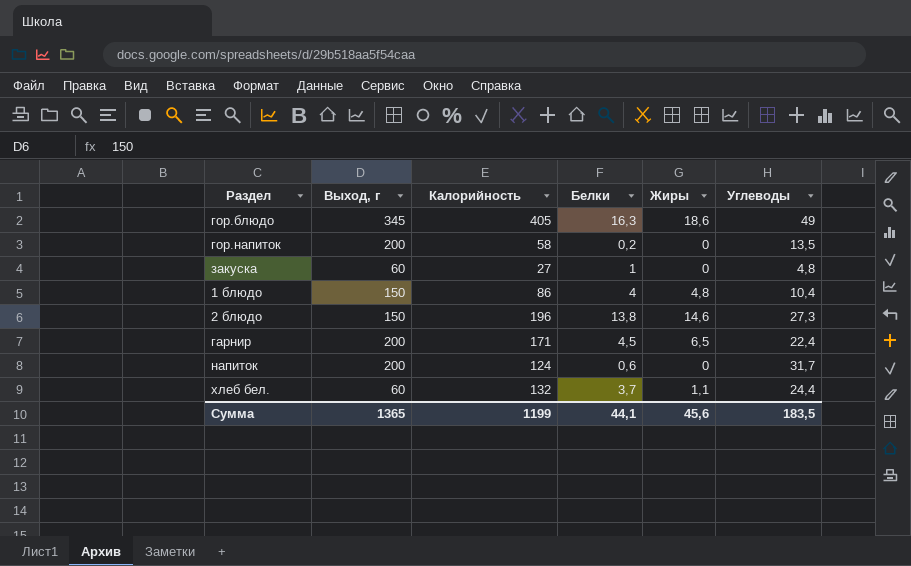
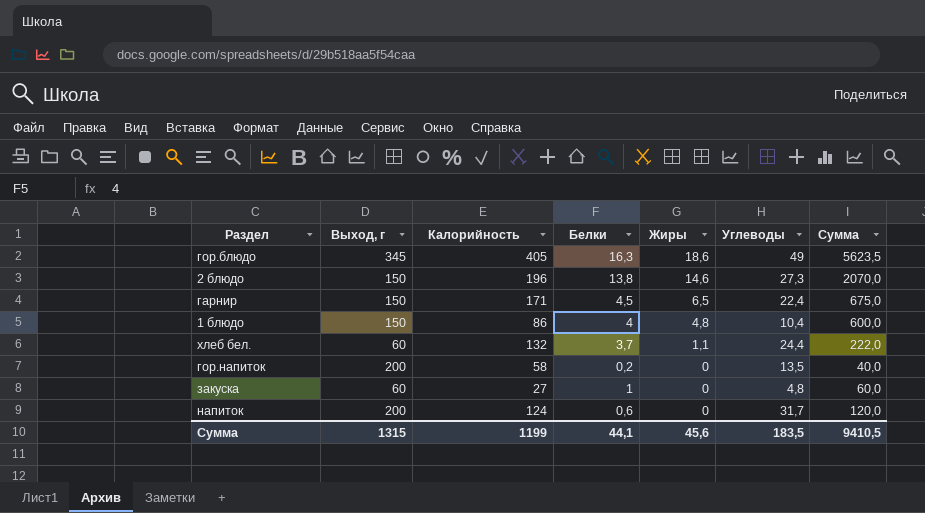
row order: none -> Жиры descending
column Сумма | formula: none -> [Выход, г] * [Белки]
гарнир | Выход, г: 200 -> 150
Сумма | Выход, г: 1365 -> 1315

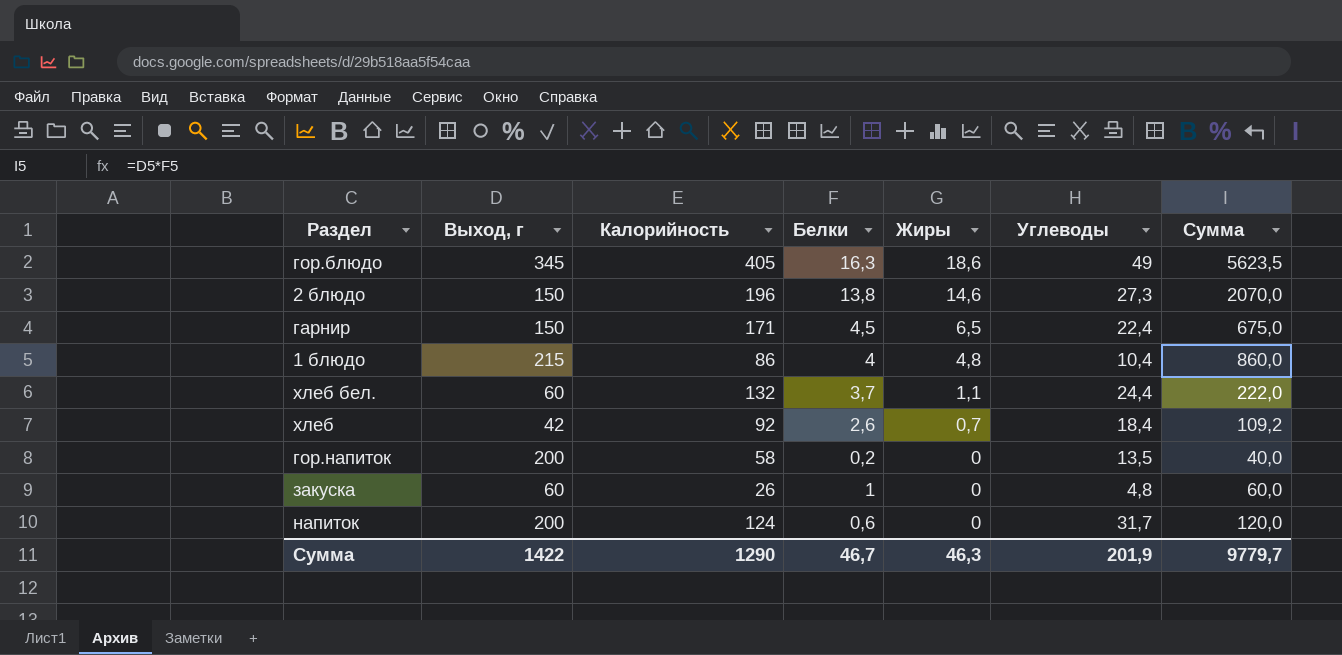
1 блюдо | Выход, г: 150 -> 215
1 блюдо | Сумма: 600,0 -> 860,0
row хлеб: none -> 42 | 92 | 2,6 | 0,7 | 18,4 | 109,2
закуска | Калорийность: 27 -> 26
Сумма | Выход, г: 1315 -> 1422
Сумма | Калорийность: 1199 -> 1290
Сумма | Белки: 44,1 -> 46,7
Сумма | Жиры: 45,6 -> 46,3
Сумма | Углеводы: 183,5 -> 201,9
Сумма | Сумма: 9410,5 -> 9779,7

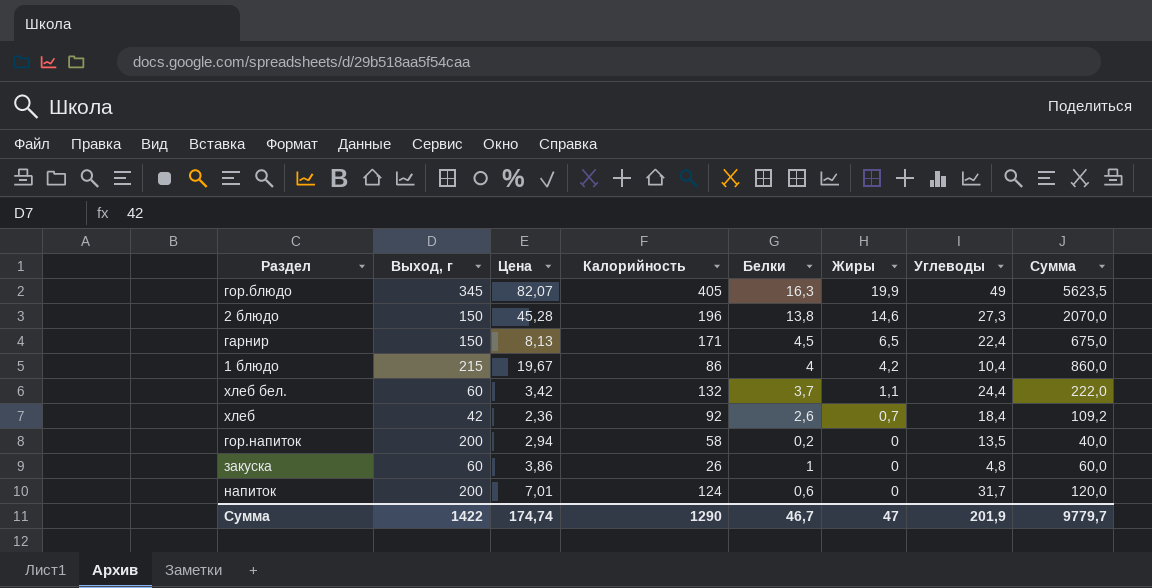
column Цена | position: none -> 3
гор.блюдо | Жиры: 18,6 -> 19,9
1 блюдо | Жиры: 4,8 -> 4,2
Сумма | Жиры: 46,3 -> 47

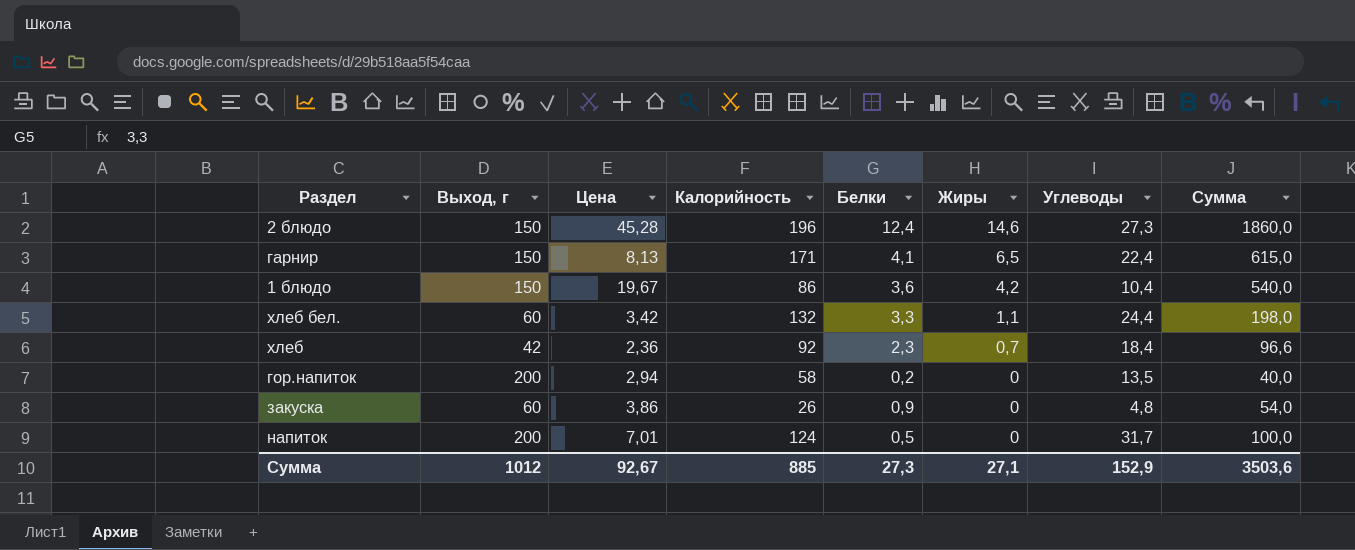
row гор.блюдо: 345 | 82,07 | 405 | 16,3 | 19,9 | 49 | 5623,5 -> none
2 блюдо | Белки: 13,8 -> 12,4
2 блюдо | Сумма: 2070,0 -> 1860,0
гарнир | Белки: 4,5 -> 4,1
гарнир | Сумма: 675,0 -> 615,0
1 блюдо | Выход, г: 215 -> 150
1 блюдо | Белки: 4 -> 3,6
1 блюдо | Сумма: 860,0 -> 540,0
хлеб бел. | Белки: 3,7 -> 3,3
хлеб бел. | Сумма: 222,0 -> 198,0
хлеб | Белки: 2,6 -> 2,3
хлеб | Сумма: 109,2 -> 96,6
закуска | Белки: 1 -> 0,9
закуска | Сумма: 60,0 -> 54,0
напиток | Белки: 0,6 -> 0,5
напиток | Сумма: 120,0 -> 100,0
Сумма | Выход, г: 1422 -> 1012
Сумма | Цена: 174,74 -> 92,67
Сумма | Калорийность: 1290 -> 885
Сумма | Белки: 46,7 -> 27,3
Сумма | Жиры: 47 -> 27,1
Сумма | Углеводы: 201,9 -> 152,9
Сумма | Сумма: 9779,7 -> 3503,6

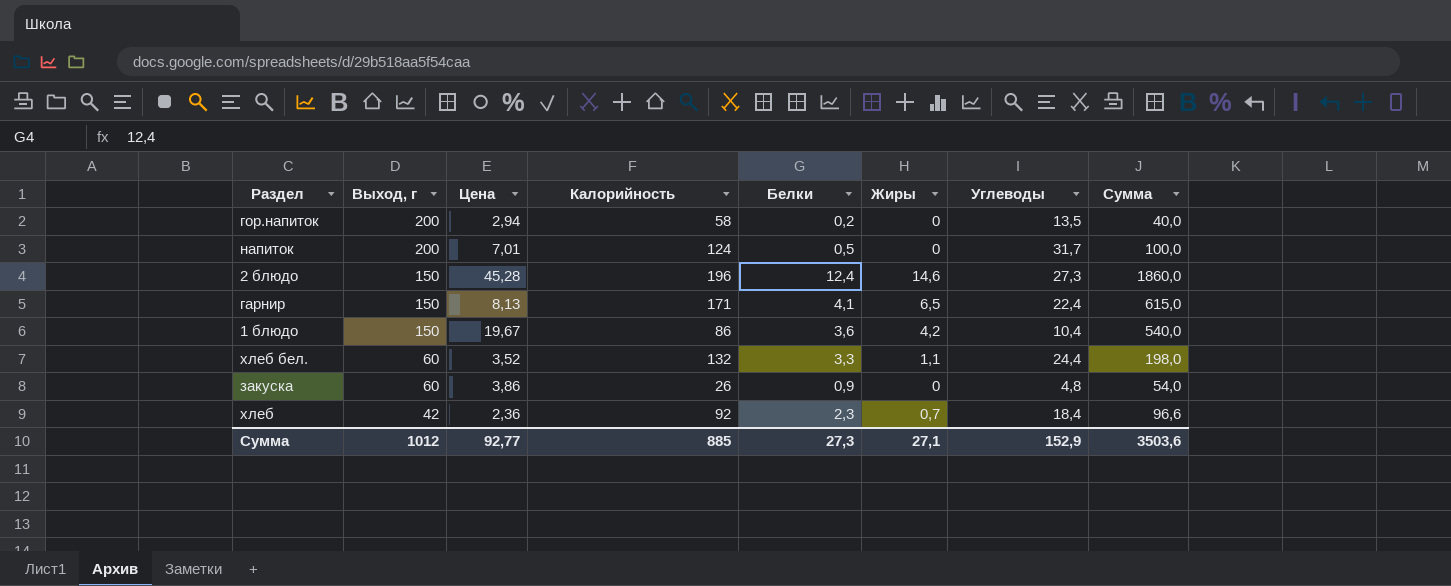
row order: Жиры descending -> Выход, г descending
хлеб бел. | Цена: 3,42 -> 3,52
Сумма | Цена: 92,67 -> 92,77

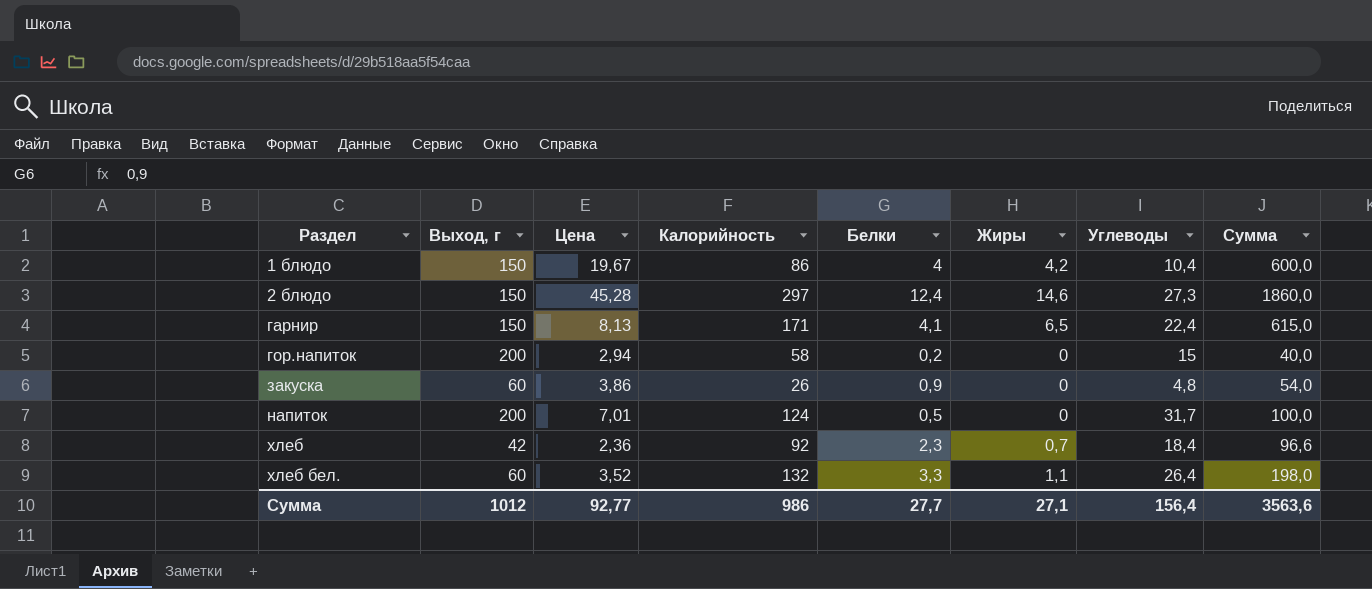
row order: Выход, г descending -> Раздел ascending
1 блюдо | Белки: 3,6 -> 4
1 блюдо | Сумма: 540,0 -> 600,0
2 блюдо | Калорийность: 196 -> 297
гор.напиток | Углеводы: 13,5 -> 15
хлеб бел. | Углеводы: 24,4 -> 26,4
Сумма | Калорийность: 885 -> 986
Сумма | Белки: 27,3 -> 27,7
Сумма | Углеводы: 152,9 -> 156,4
Сумма | Сумма: 3503,6 -> 3563,6

